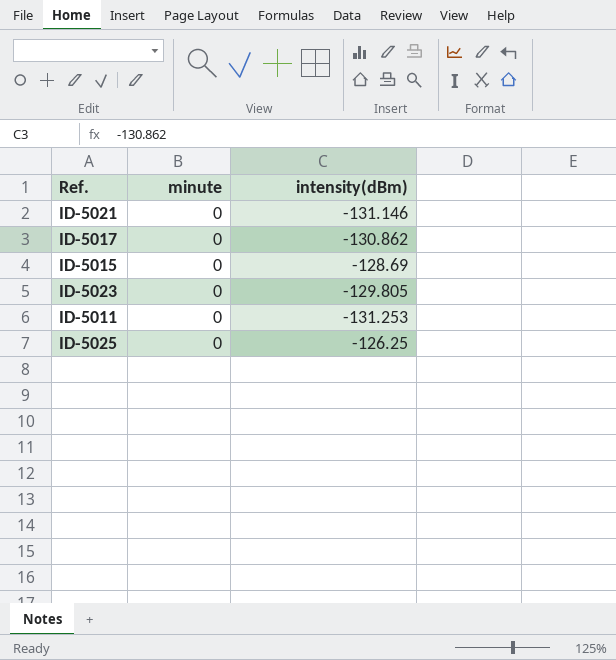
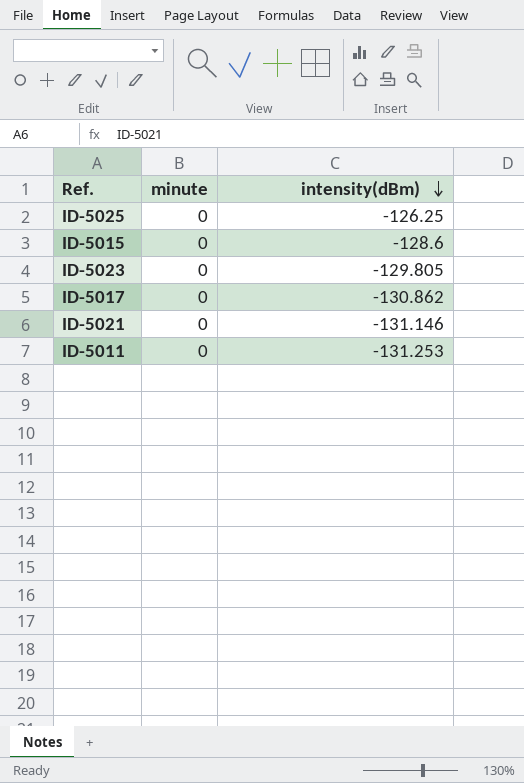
row order: none -> intensity(dBm) descending
ID-5015 | intensity(dBm): -128.69 -> -128.6

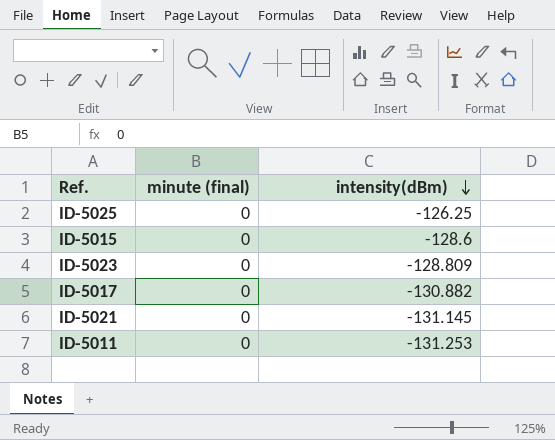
column name: minute -> minute (final)
ID-5023 | intensity(dBm): -129.805 -> -128.809
ID-5017 | intensity(dBm): -130.862 -> -130.882
ID-5021 | intensity(dBm): -131.146 -> -131.145

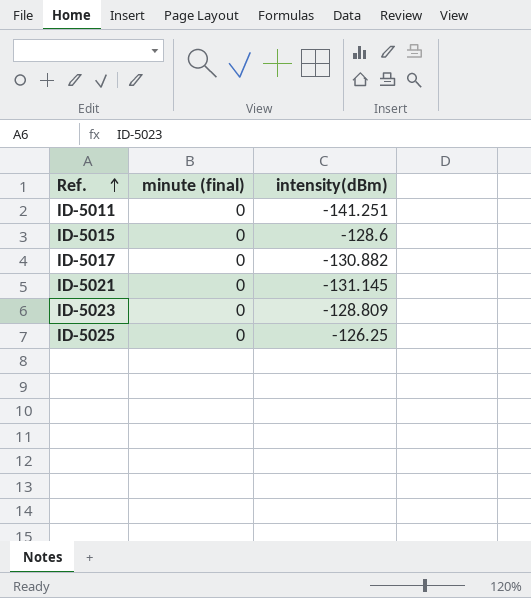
row order: intensity(dBm) descending -> Ref. ascending
ID-5011 | intensity(dBm): -131.253 -> -141.251

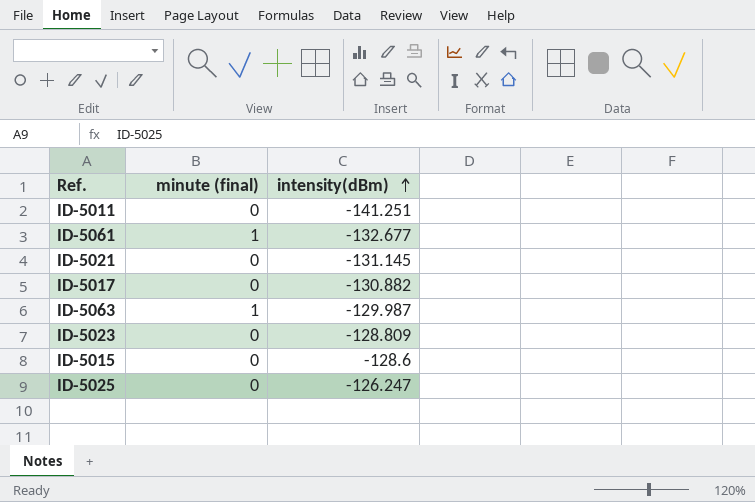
row order: Ref. ascending -> intensity(dBm) ascending
row ID-5061: none -> 1 | -132.677
row ID-5063: none -> 1 | -129.987
ID-5025 | intensity(dBm): -126.25 -> -126.247

